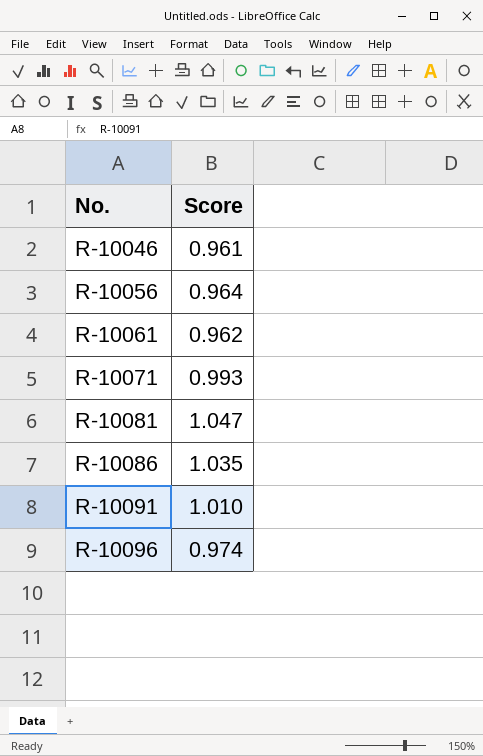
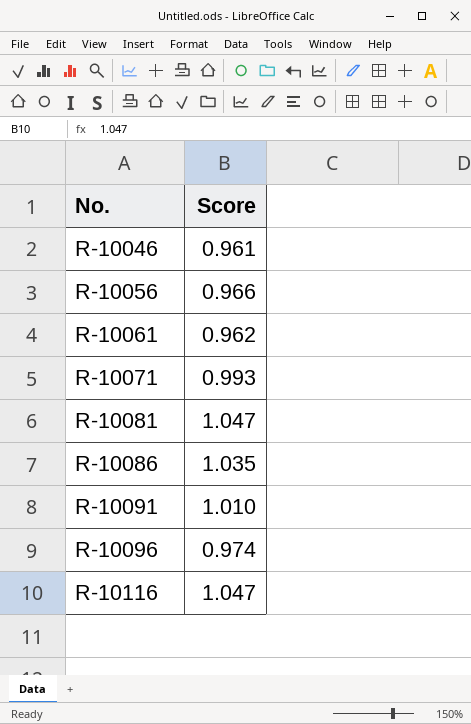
R-10056 | Score: 0.964 -> 0.966
row R-10116: none -> 1.047

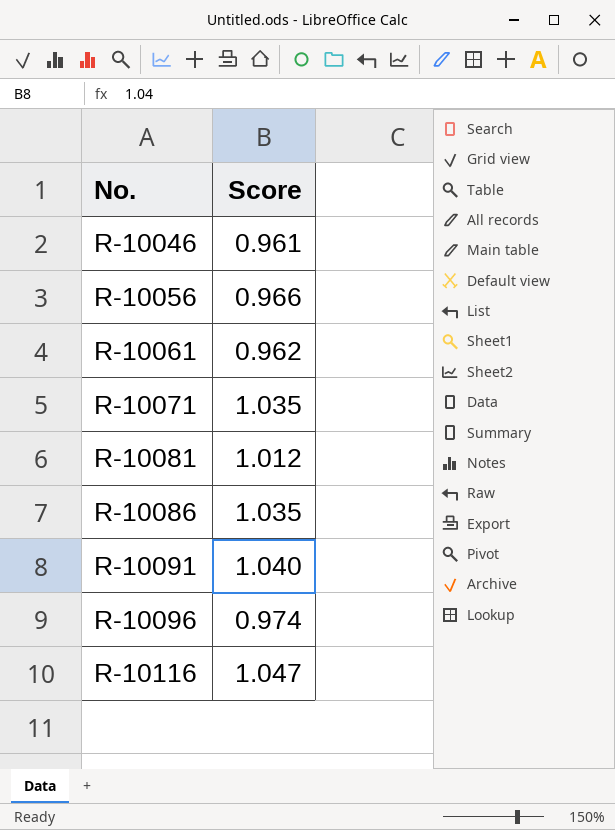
R-10071 | Score: 0.993 -> 1.035
R-10081 | Score: 1.047 -> 1.012
R-10091 | Score: 1.010 -> 1.040

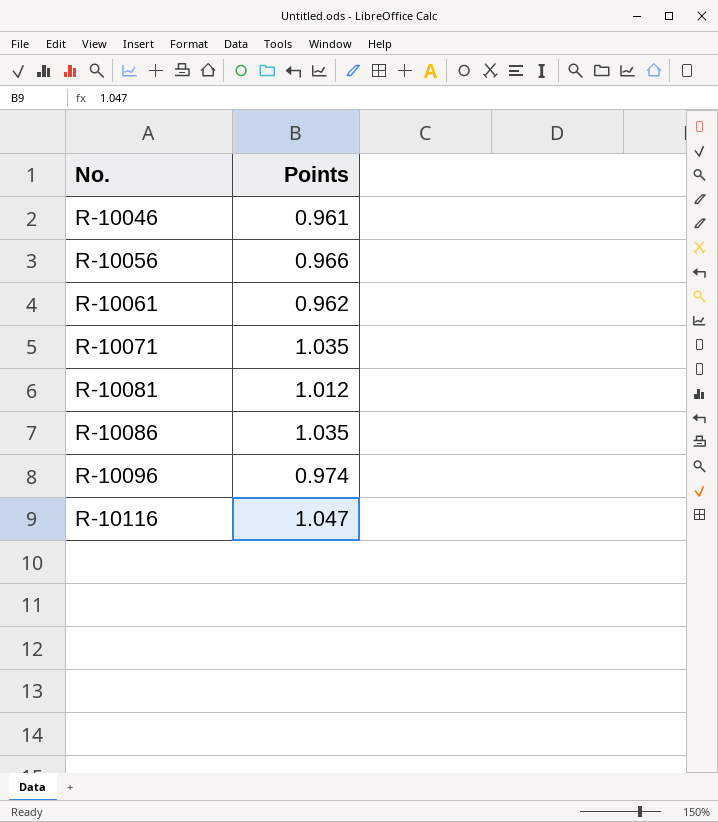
column name: Score -> Points
row R-10091: 1.040 -> none

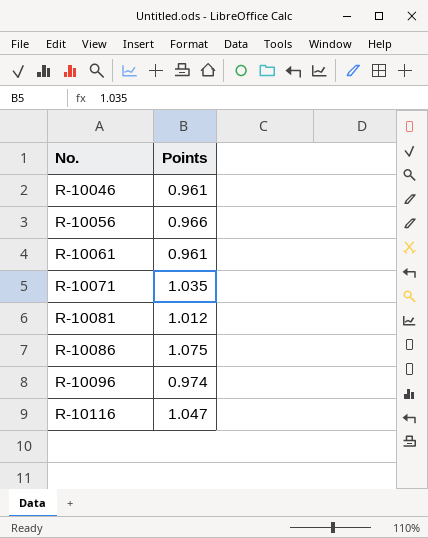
R-10061 | Points: 0.962 -> 0.961
R-10086 | Points: 1.035 -> 1.075

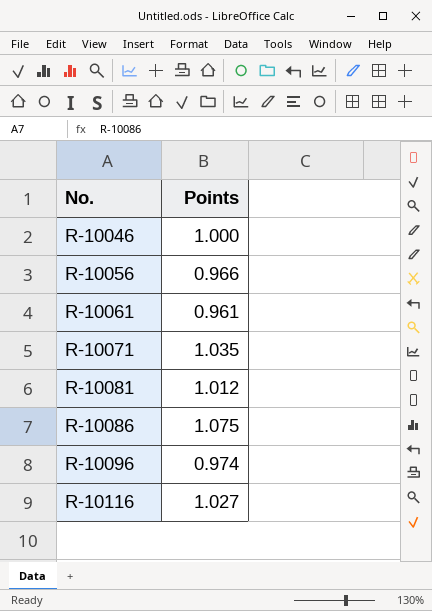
R-10046 | Points: 0.961 -> 1.000
R-10116 | Points: 1.047 -> 1.027

